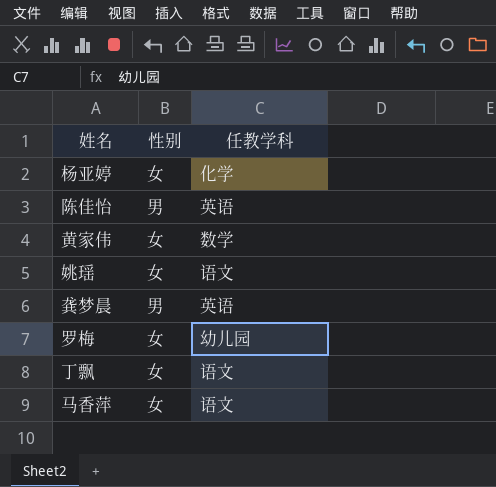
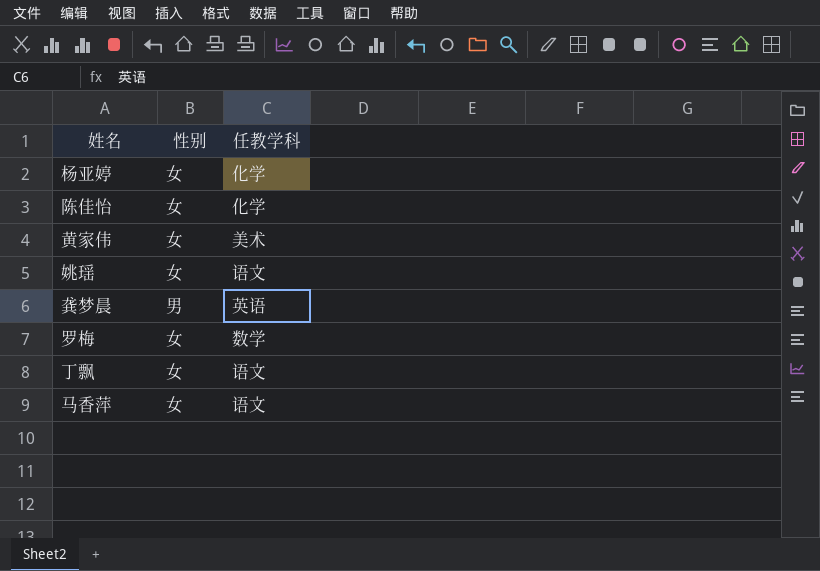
陈佳怡 | 性别: 男 -> 女
陈佳怡 | 任教学科: 英语 -> 化学
黄家伟 | 任教学科: 数学 -> 美术
罗梅 | 任教学科: 幼儿园 -> 数学

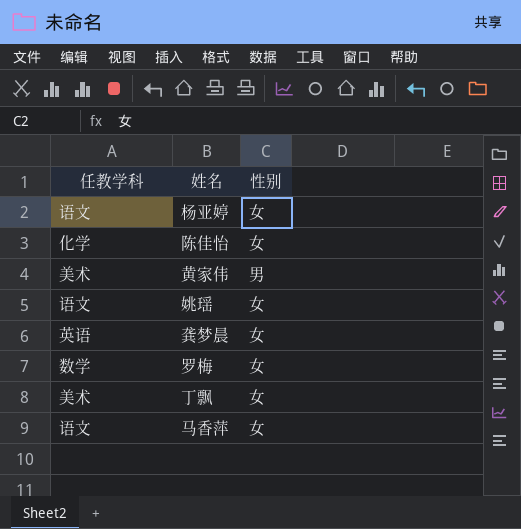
column 任教学科 | position: 3 -> 1
杨亚婷 | 任教学科: 化学 -> 语文
黄家伟 | 性别: 女 -> 男
龚梦晨 | 性别: 男 -> 女
丁飘 | 任教学科: 语文 -> 美术

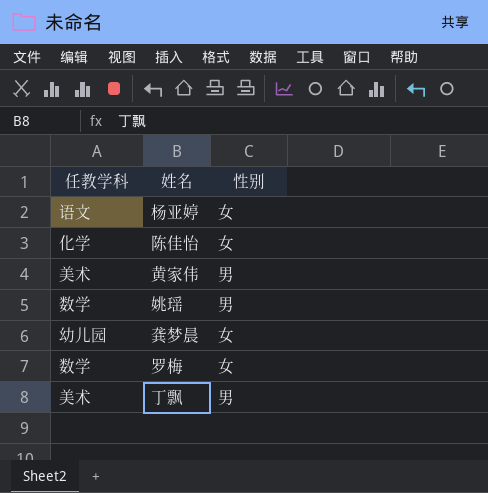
row 马香萍: 语文 | 女 -> none
姚瑶 | 任教学科: 语文 -> 数学
姚瑶 | 性别: 女 -> 男
龚梦晨 | 任教学科: 英语 -> 幼儿园
丁飘 | 性别: 女 -> 男

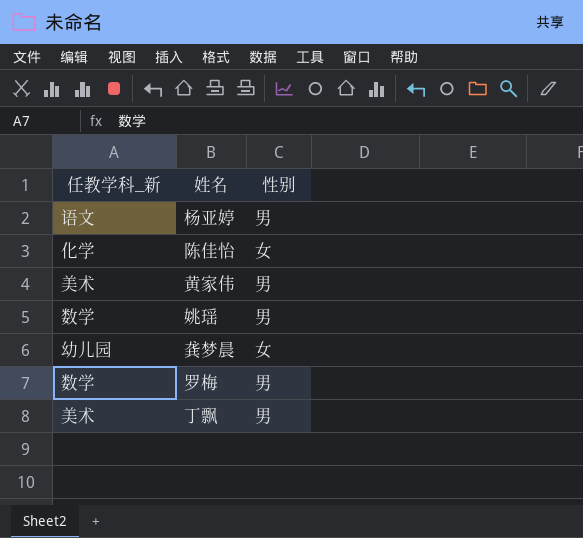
column name: 任教学科 -> 任教学科_新
杨亚婷 | 性别: 女 -> 男
罗梅 | 性别: 女 -> 男

